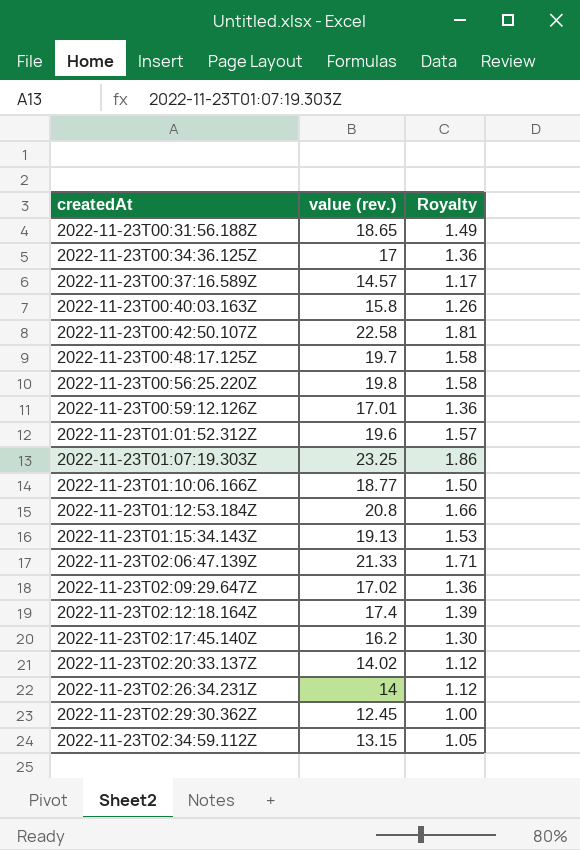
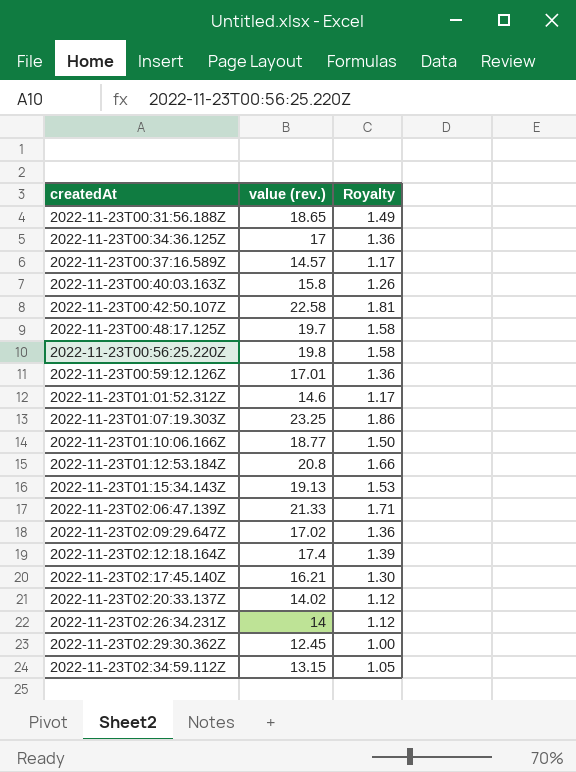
2022-11-23T01:01:52.312Z | value (rev.): 19.6 -> 14.6
2022-11-23T01:01:52.312Z | Royalty: 1.57 -> 1.17
2022-11-23T02:17:45.140Z | value (rev.): 16.2 -> 16.21

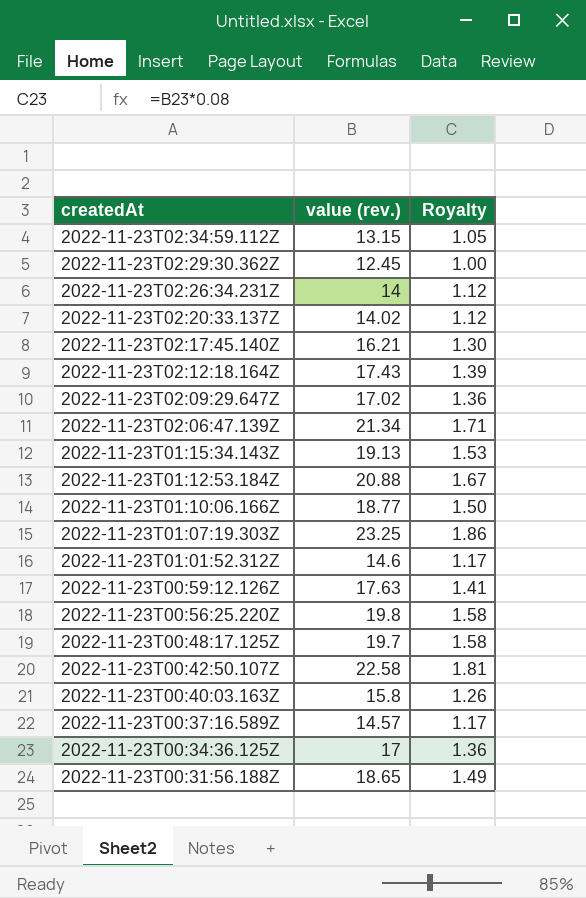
row order: createdAt ascending -> createdAt descending
2022-11-23T02:12:18.164Z | value (rev.): 17.4 -> 17.43
2022-11-23T02:06:47.139Z | value (rev.): 21.33 -> 21.34
2022-11-23T01:12:53.184Z | value (rev.): 20.8 -> 20.88
2022-11-23T01:12:53.184Z | Royalty: 1.66 -> 1.67
2022-11-23T00:59:12.126Z | value (rev.): 17.01 -> 17.63
2022-11-23T00:59:12.126Z | Royalty: 1.36 -> 1.41

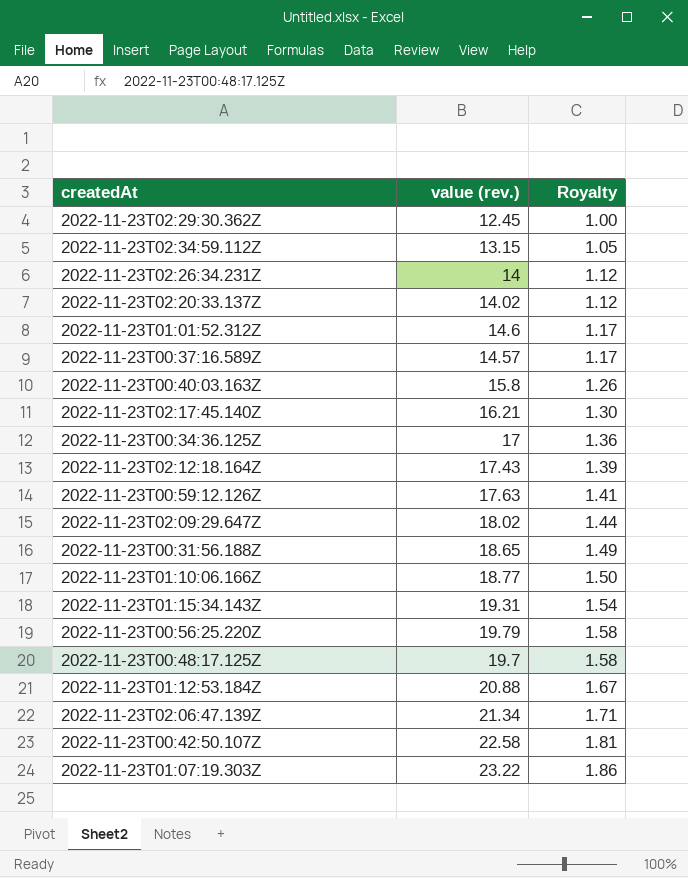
row order: createdAt descending -> Royalty ascending
2022-11-23T02:09:29.647Z | value (rev.): 17.02 -> 18.02
2022-11-23T02:09:29.647Z | Royalty: 1.36 -> 1.44
2022-11-23T01:15:34.143Z | value (rev.): 19.13 -> 19.31
2022-11-23T01:15:34.143Z | Royalty: 1.53 -> 1.54
2022-11-23T00:56:25.220Z | value (rev.): 19.8 -> 19.79
2022-11-23T01:07:19.303Z | value (rev.): 23.25 -> 23.22

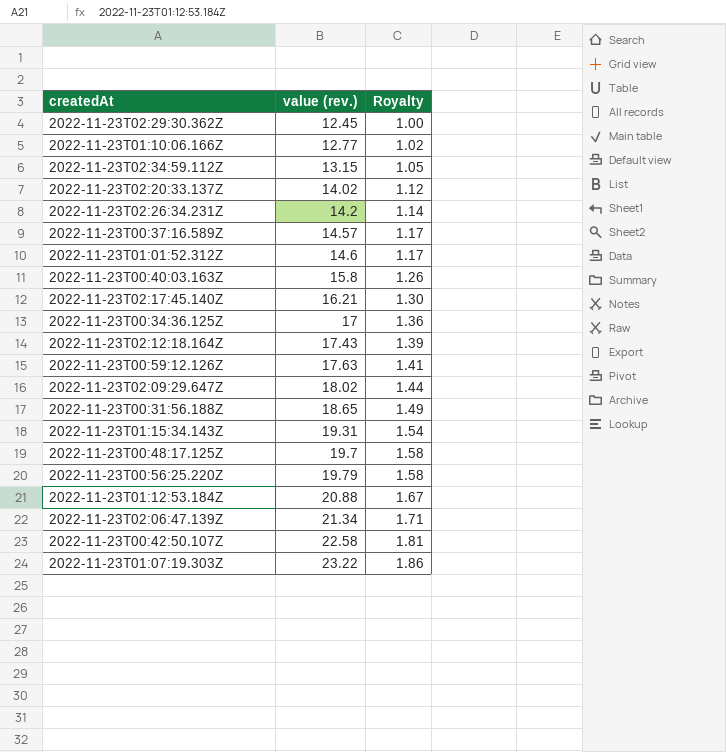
row order: Royalty ascending -> value (rev.) ascending
2022-11-23T01:10:06.166Z | value (rev.): 18.77 -> 12.77
2022-11-23T01:10:06.166Z | Royalty: 1.50 -> 1.02
2022-11-23T02:26:34.231Z | value (rev.): 14 -> 14.2
2022-11-23T02:26:34.231Z | Royalty: 1.12 -> 1.14

